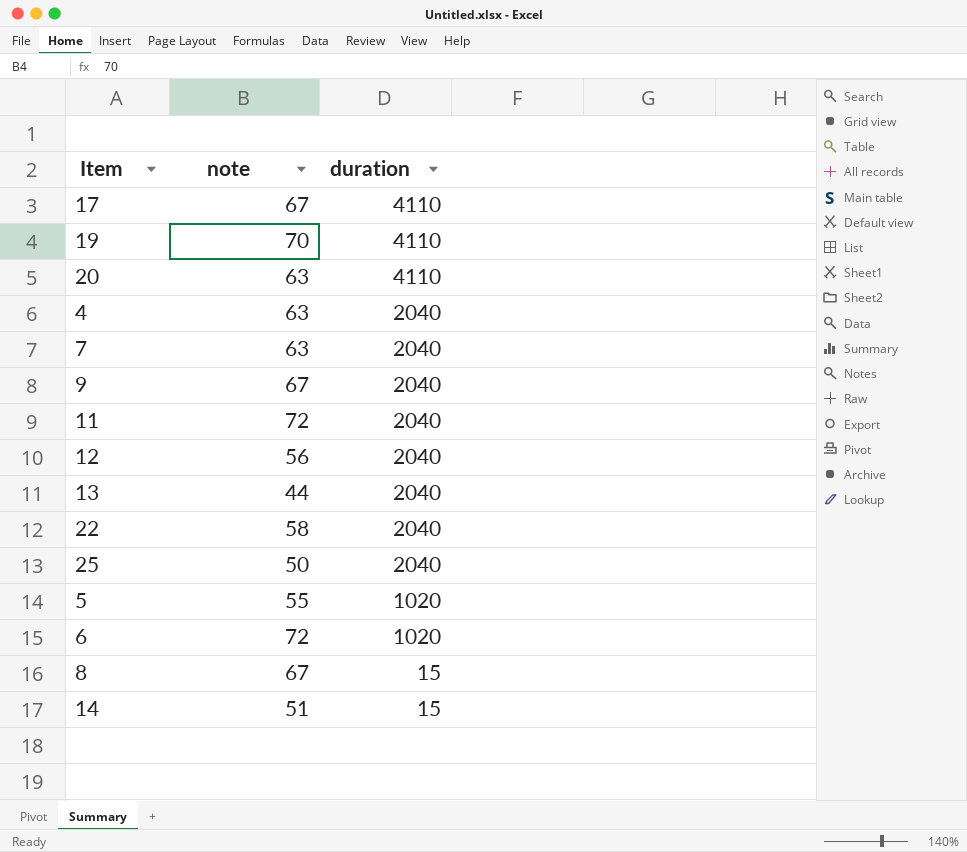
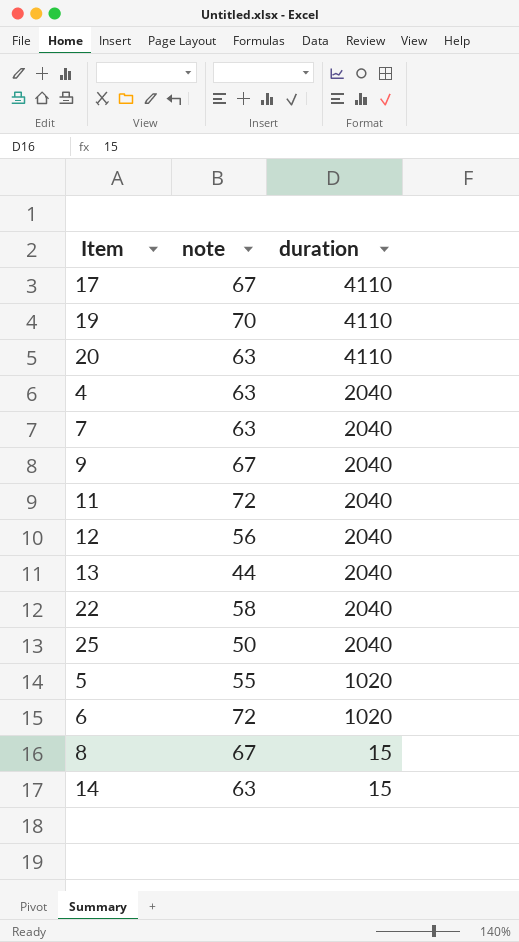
14 | note: 51 -> 63

